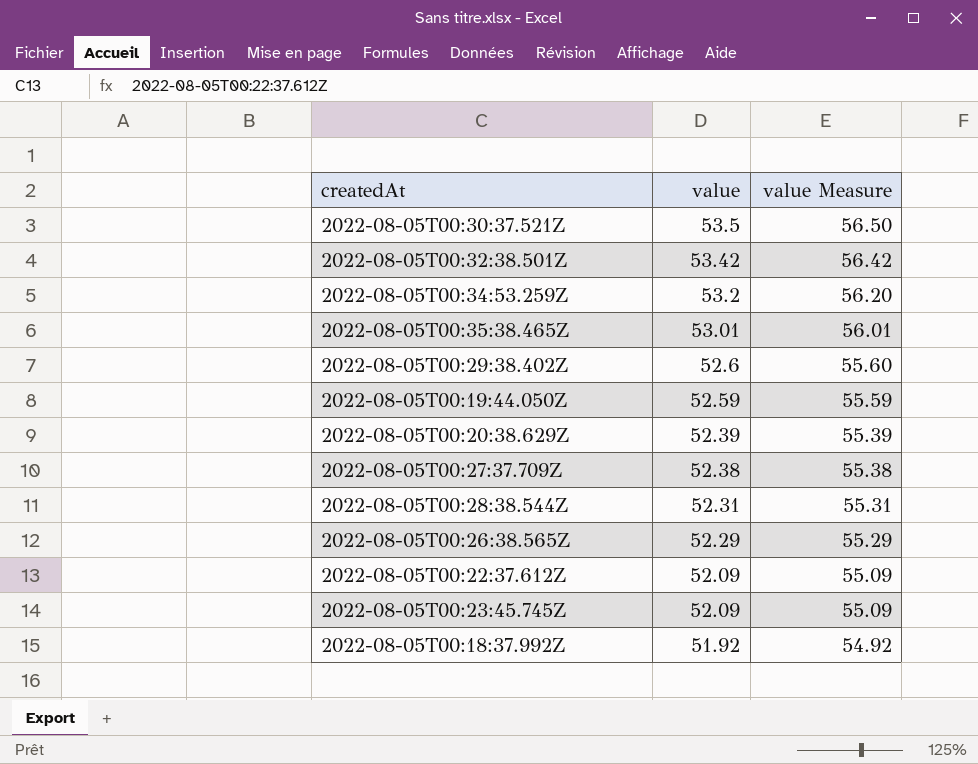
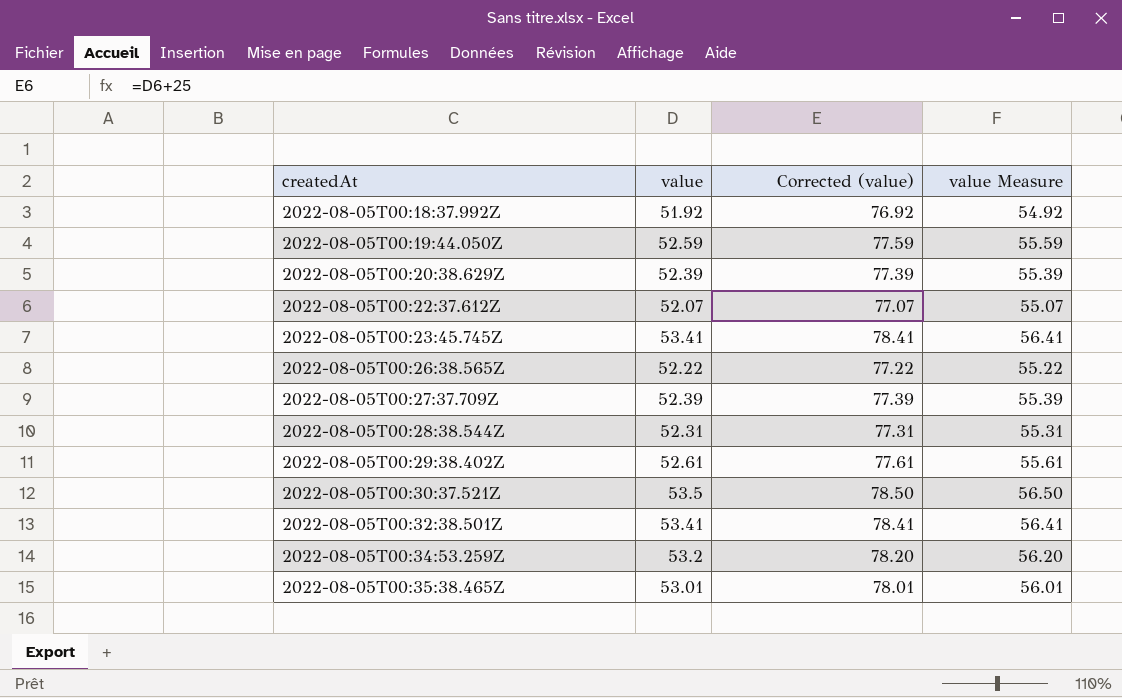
row order: value descending -> createdAt ascending
column Corrected (value) | formula: none -> [value] + 25
2022-08-05T00:22:37.612Z | value: 52.09 -> 52.07
2022-08-05T00:22:37.612Z | value Measure: 55.09 -> 55.07
2022-08-05T00:23:45.745Z | value: 52.09 -> 53.41
2022-08-05T00:23:45.745Z | value Measure: 55.09 -> 56.41
2022-08-05T00:26:38.565Z | value: 52.29 -> 52.22
2022-08-05T00:26:38.565Z | value Measure: 55.29 -> 55.22
2022-08-05T00:27:37.709Z | value: 52.38 -> 52.39
2022-08-05T00:27:37.709Z | value Measure: 55.38 -> 55.39
2022-08-05T00:29:38.402Z | value: 52.6 -> 52.61
2022-08-05T00:29:38.402Z | value Measure: 55.60 -> 55.61
2022-08-05T00:32:38.501Z | value: 53.42 -> 53.41
2022-08-05T00:32:38.501Z | value Measure: 56.42 -> 56.41

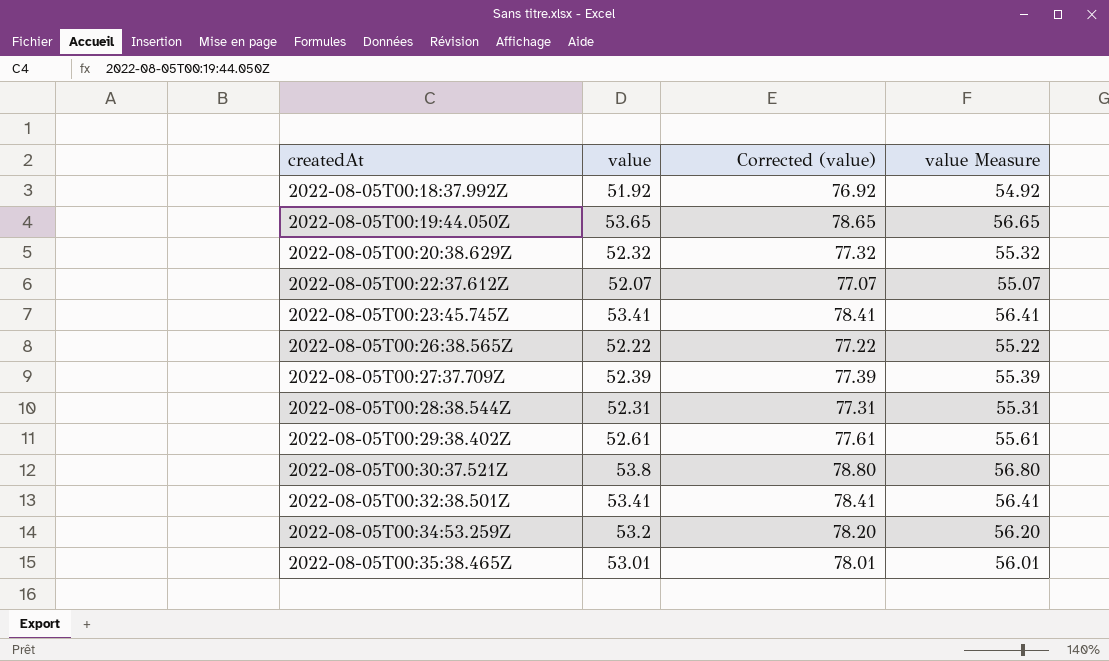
2022-08-05T00:19:44.050Z | value: 52.59 -> 53.65
2022-08-05T00:19:44.050Z | Corrected (value): 77.59 -> 78.65
2022-08-05T00:19:44.050Z | value Measure: 55.59 -> 56.65
2022-08-05T00:20:38.629Z | value: 52.39 -> 52.32
2022-08-05T00:20:38.629Z | Corrected (value): 77.39 -> 77.32
2022-08-05T00:20:38.629Z | value Measure: 55.39 -> 55.32
2022-08-05T00:30:37.521Z | value: 53.5 -> 53.8
2022-08-05T00:30:37.521Z | Corrected (value): 78.50 -> 78.80
2022-08-05T00:30:37.521Z | value Measure: 56.50 -> 56.80

